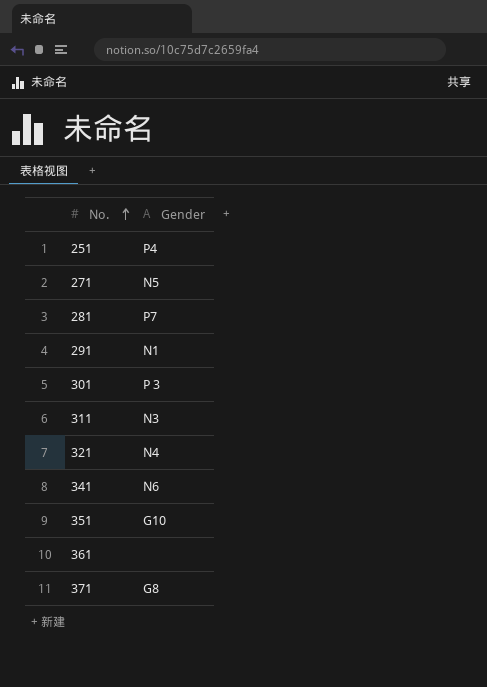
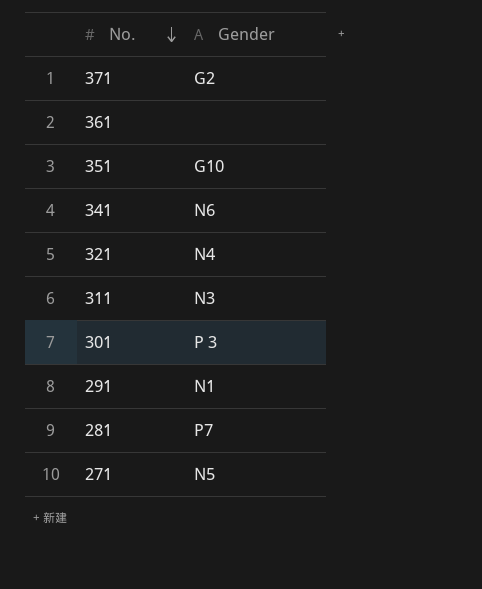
row order: No. ascending -> No. descending
row 251: P4 -> none
371 | Gender: G8 -> G2

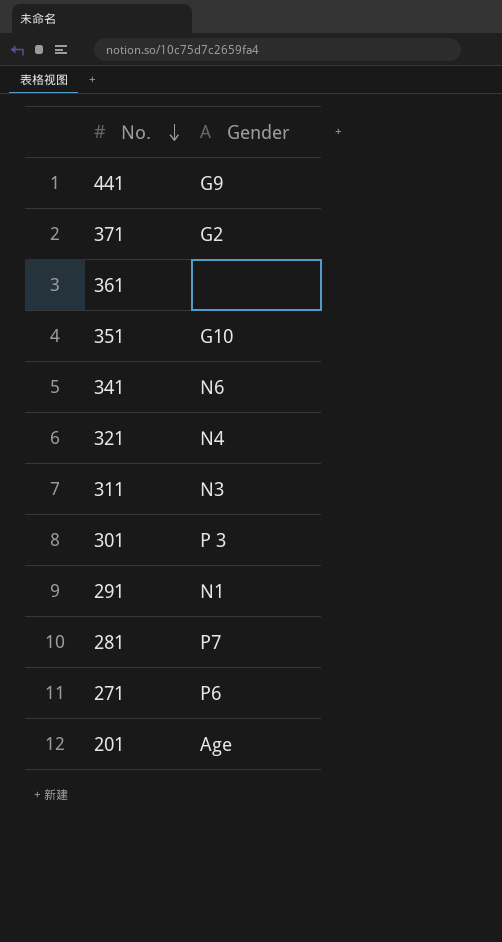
row 441: none -> G9
271 | Gender: N5 -> P6
row 201: none -> Age

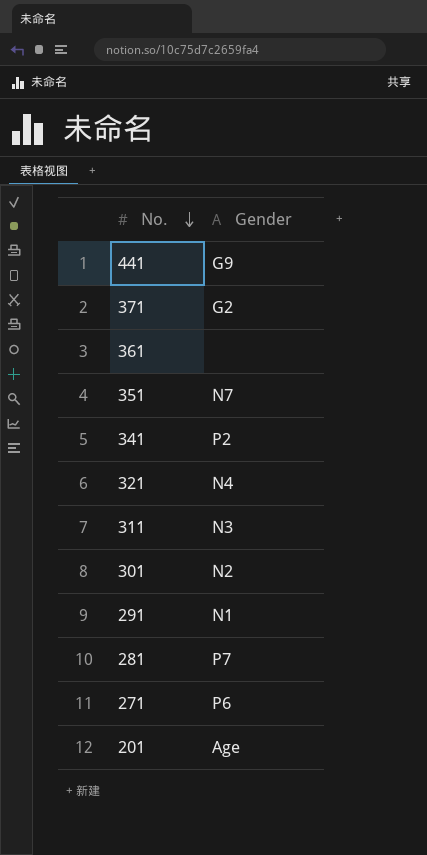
351 | Gender: G10 -> N7
341 | Gender: N6 -> P2
301 | Gender: P 3 -> N2

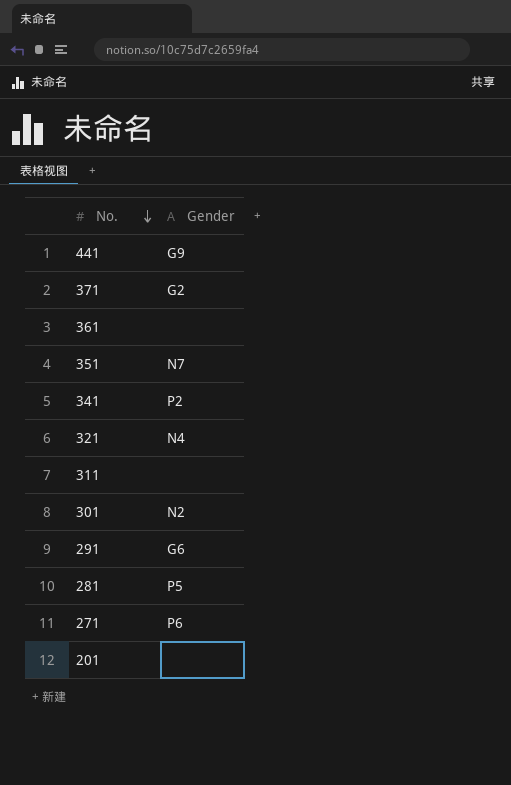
311 | Gender: N3 -> none
291 | Gender: N1 -> G6
281 | Gender: P7 -> P5
201 | Gender: Age -> none

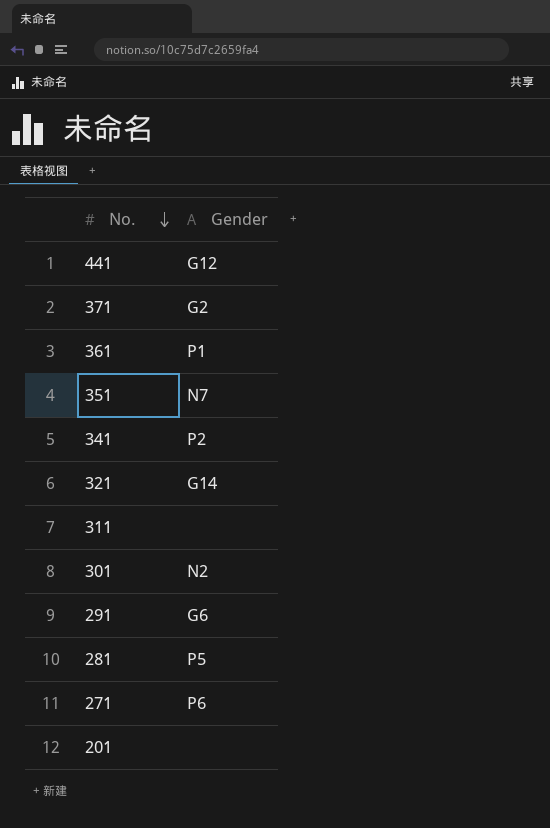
441 | Gender: G9 -> G12
361 | Gender: none -> P1
321 | Gender: N4 -> G14

